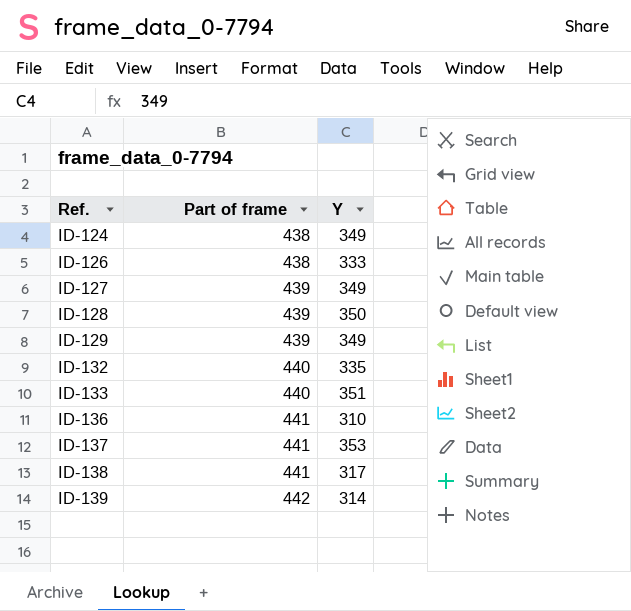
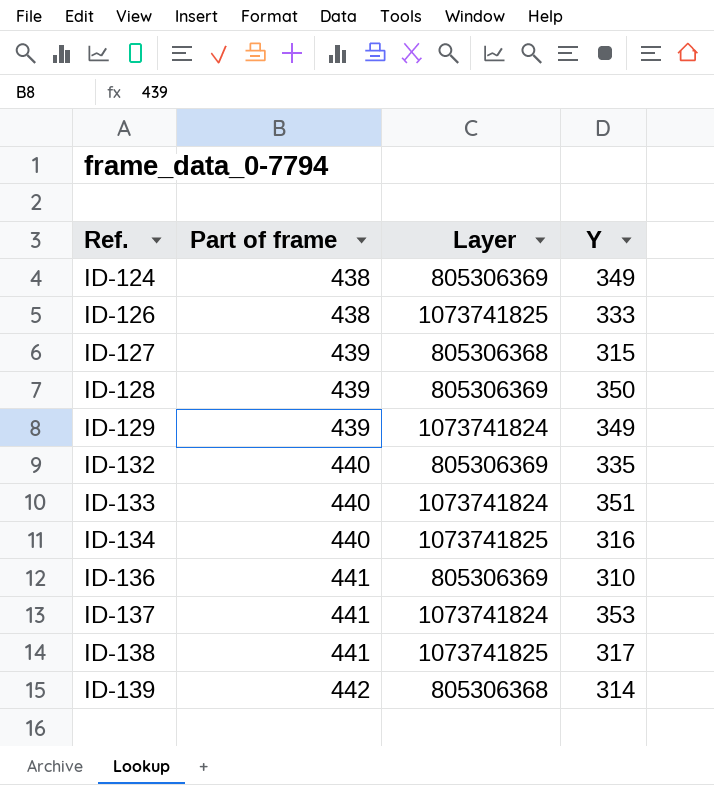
column Layer | position: none -> 3
ID-127 | Y: 349 -> 315
row ID-134: none -> 440 | 1073741825 | 316

